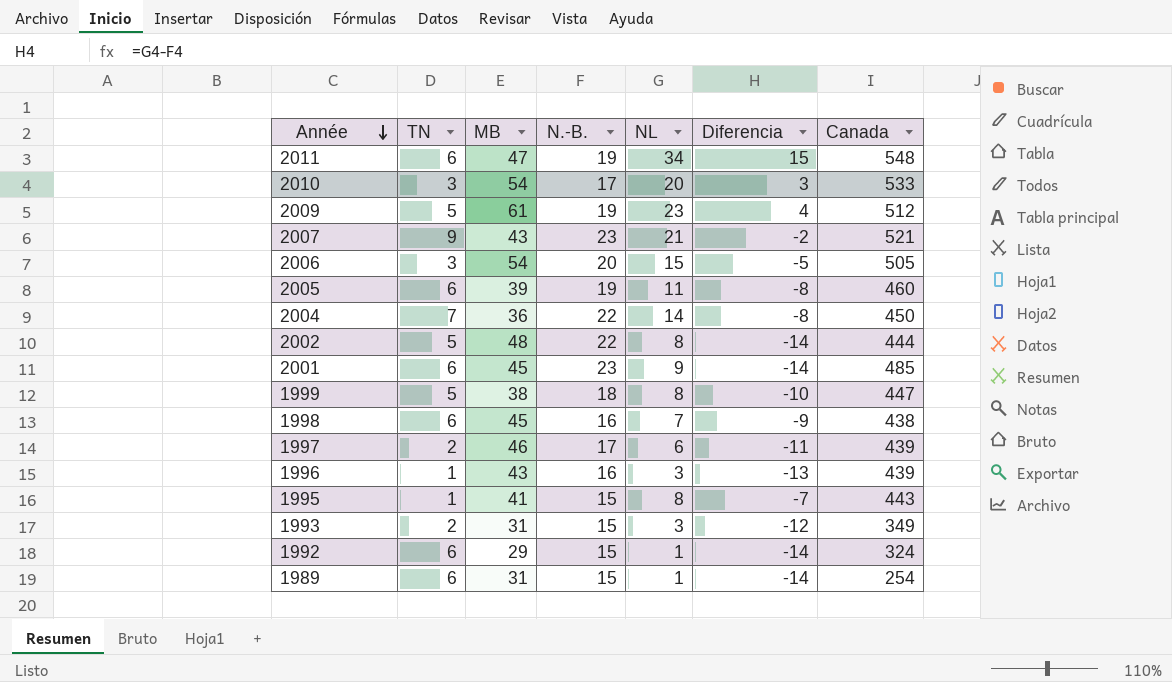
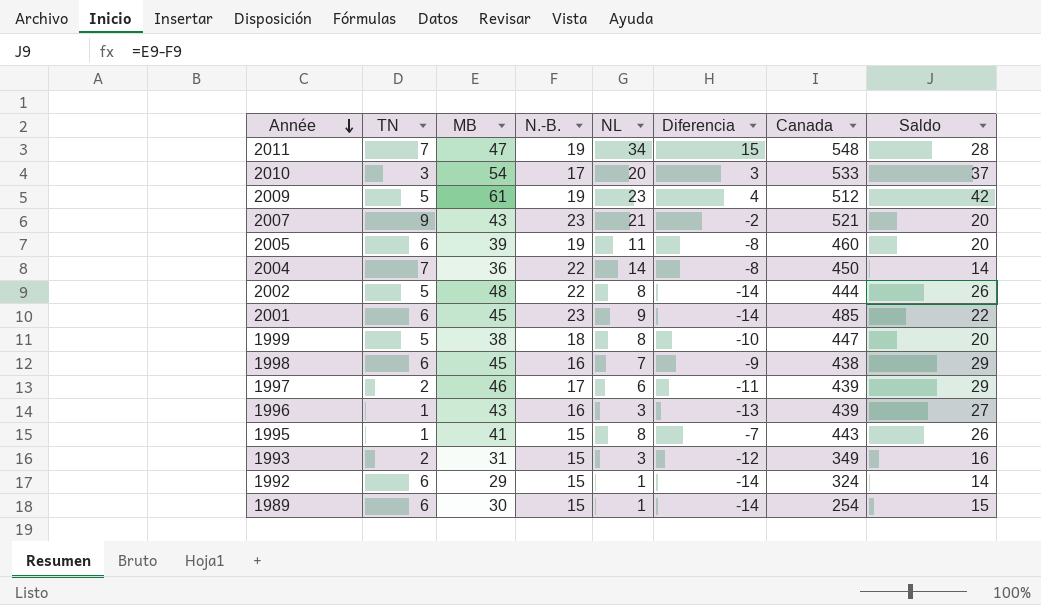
column Saldo | formula: none -> [MB] - [N.-B.]
row 2006: 3 | 54 | 20 | 15 | -5 | 505 -> none
2011 | TN: 6 -> 7
1989 | MB: 31 -> 30

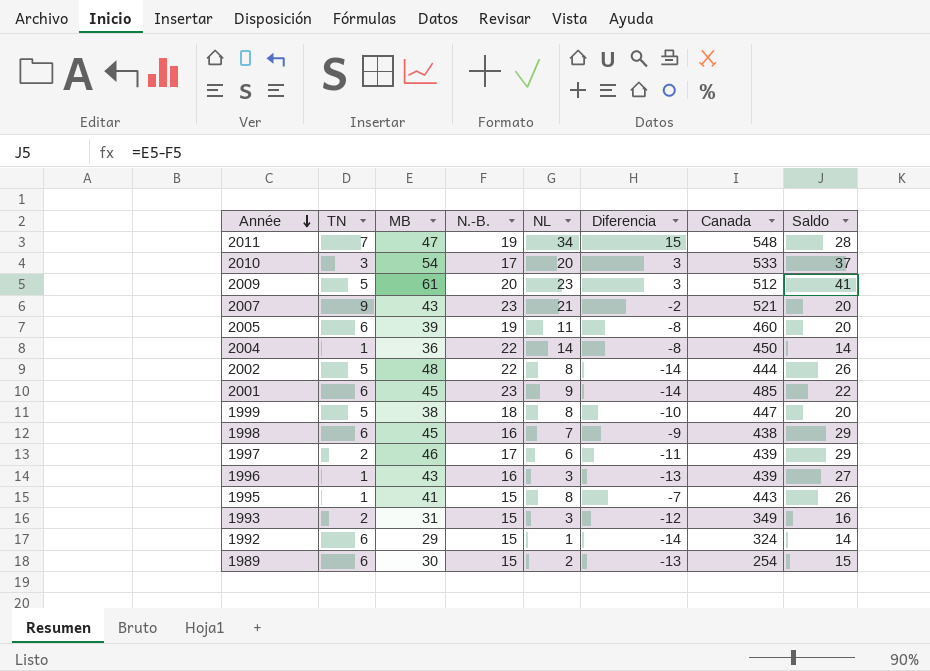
2009 | N.-B.: 19 -> 20
2009 | Diferencia: 4 -> 3
2009 | Saldo: 42 -> 41
2004 | TN: 7 -> 1
1989 | NL: 1 -> 2
1989 | Diferencia: -14 -> -13

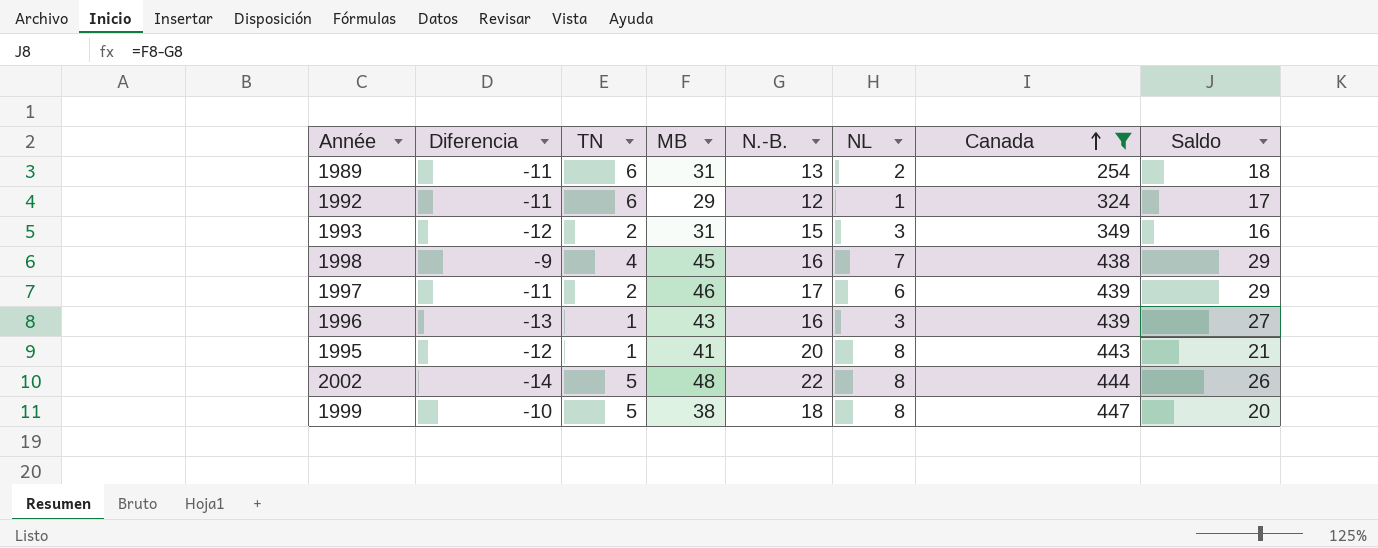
filter: none -> Canada <= 447
row order: Année descending -> Canada ascending
column Diferencia | position: 6 -> 2
1989 | Diferencia: -13 -> -11
1989 | MB: 30 -> 31
1989 | N.-B.: 15 -> 13
1989 | Saldo: 15 -> 18
1992 | Diferencia: -14 -> -11
1992 | N.-B.: 15 -> 12
1992 | Saldo: 14 -> 17
1998 | TN: 6 -> 4
1995 | Diferencia: -7 -> -12
1995 | N.-B.: 15 -> 20
1995 | Saldo: 26 -> 21

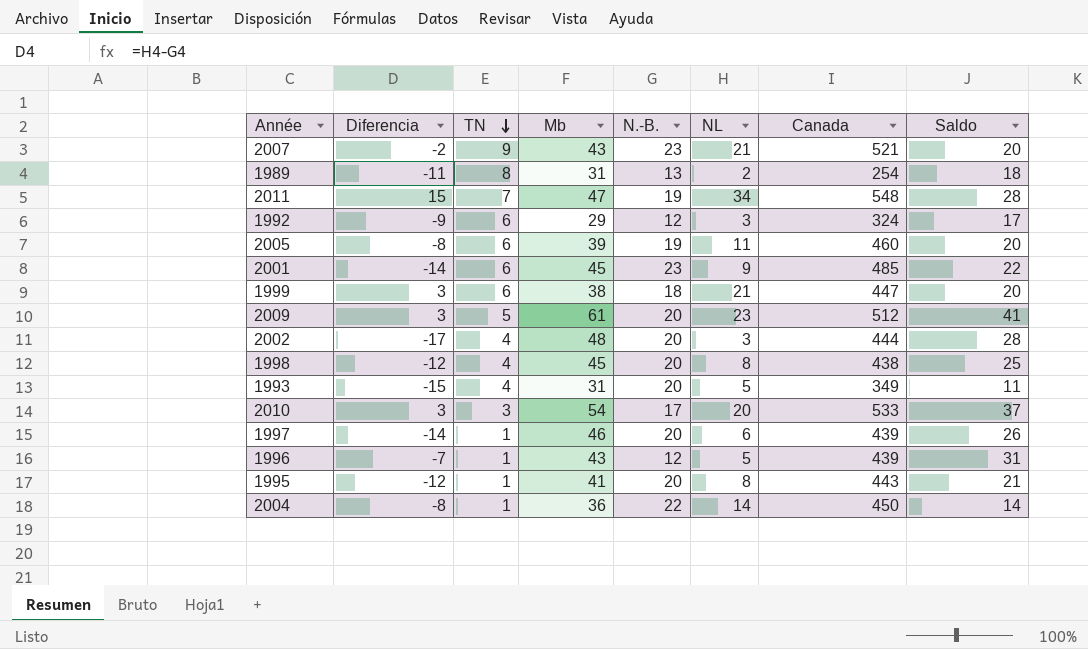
filter: Canada <= 447 -> none
row order: Canada ascending -> TN descending
column name: MB -> Mb
1989 | TN: 6 -> 8
1992 | Diferencia: -11 -> -9
1992 | NL: 1 -> 3
1999 | Diferencia: -10 -> 3
1999 | TN: 5 -> 6
1999 | NL: 8 -> 21
2002 | Diferencia: -14 -> -17
2002 | TN: 5 -> 4
2002 | N.-B.: 22 -> 20
2002 | NL: 8 -> 3
2002 | Saldo: 26 -> 28
1998 | Diferencia: -9 -> -12
1998 | N.-B.: 16 -> 20
1998 | NL: 7 -> 8
1998 | Saldo: 29 -> 25
1993 | Diferencia: -12 -> -15
1993 | TN: 2 -> 4
1993 | N.-B.: 15 -> 20
1993 | NL: 3 -> 5
1993 | Saldo: 16 -> 11
1997 | Diferencia: -11 -> -14
1997 | TN: 2 -> 1
1997 | N.-B.: 17 -> 20
1997 | Saldo: 29 -> 26
1996 | Diferencia: -13 -> -7
1996 | N.-B.: 16 -> 12
1996 | NL: 3 -> 5
1996 | Saldo: 27 -> 31

